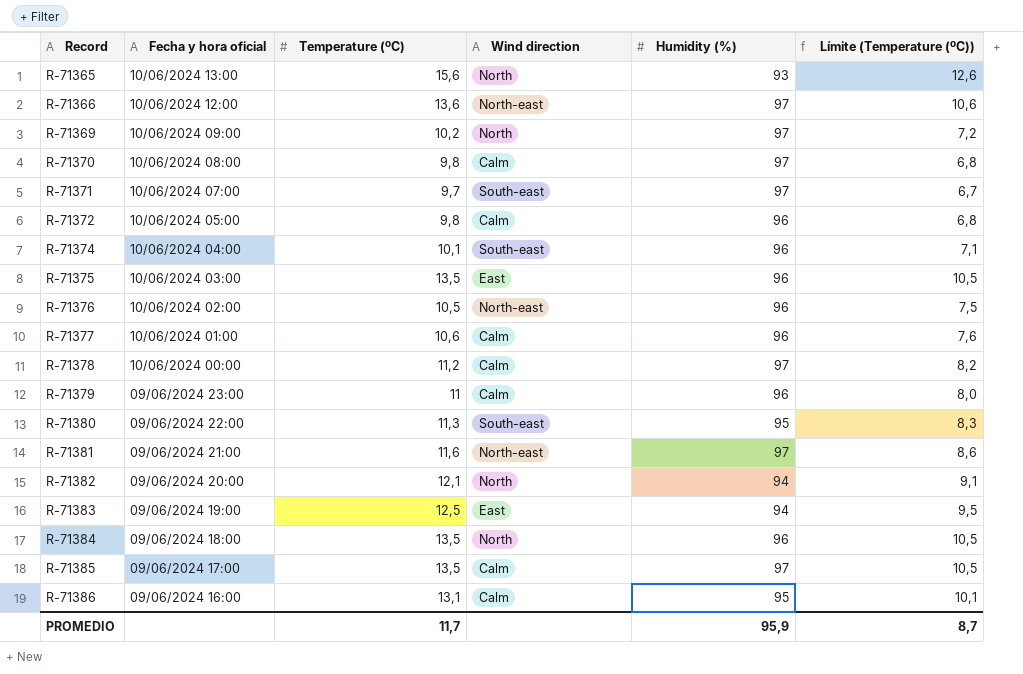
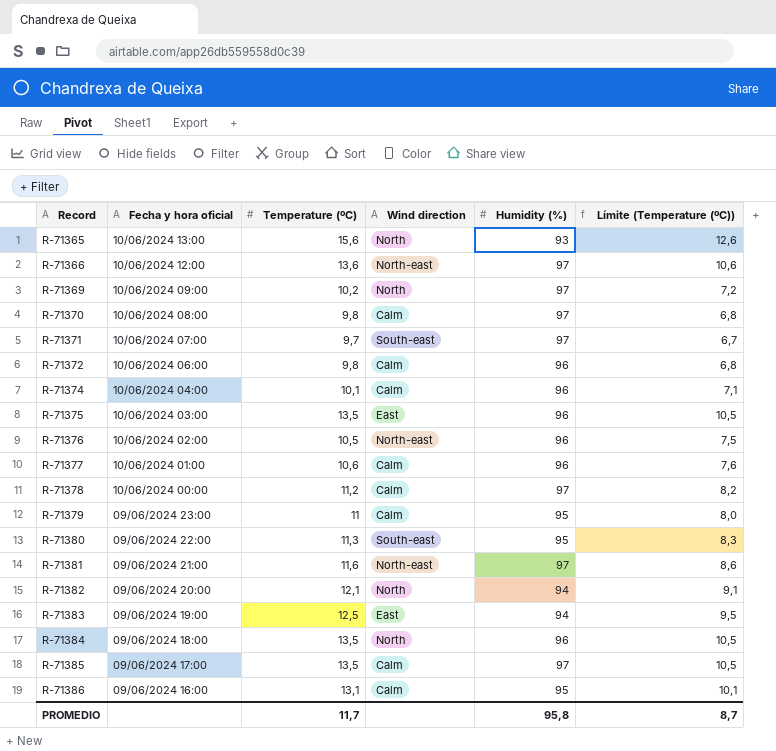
R-71372 | Fecha y hora oficial: 10/06/2024 05:00 -> 10/06/2024 06:00
R-71374 | Wind direction: South-east -> Calm
R-71379 | Humidity (%): 96 -> 95
PROMEDIO | Humidity (%): 95,9 -> 95,8

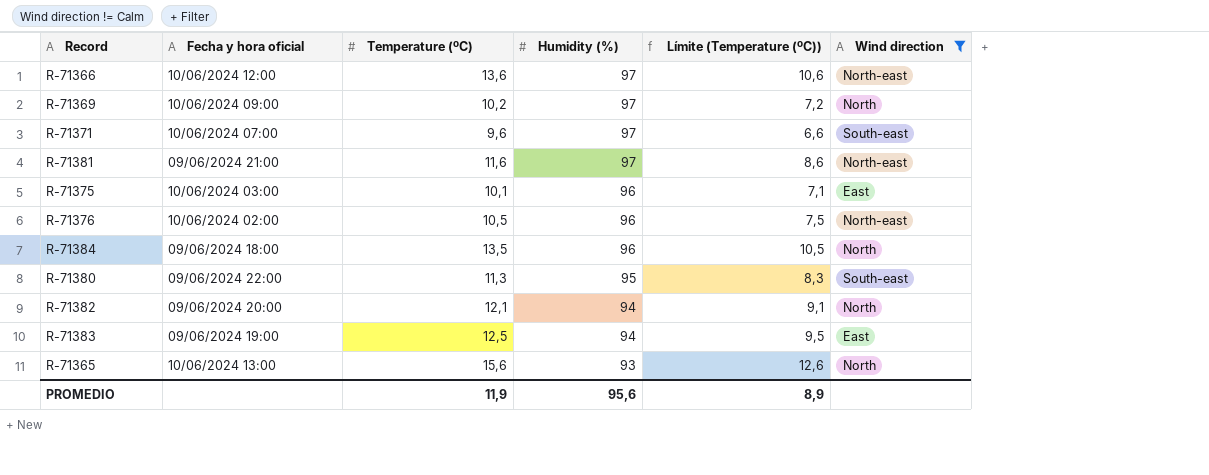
filter: none -> Wind direction != Calm
row order: Record ascending -> Humidity (%) descending
column Wind direction | position: 4 -> 6
R-71371 | Temperature (ºC): 9,7 -> 9,6
R-71371 | Límite (Temperature (ºC)): 6,7 -> 6,6
R-71375 | Temperature (ºC): 13,5 -> 10,1
R-71375 | Límite (Temperature (ºC)): 10,5 -> 7,1
PROMEDIO | Temperature (ºC): 11,7 -> 11,9
PROMEDIO | Humidity (%): 95,8 -> 95,6
PROMEDIO | Límite (Temperature (ºC)): 8,7 -> 8,9

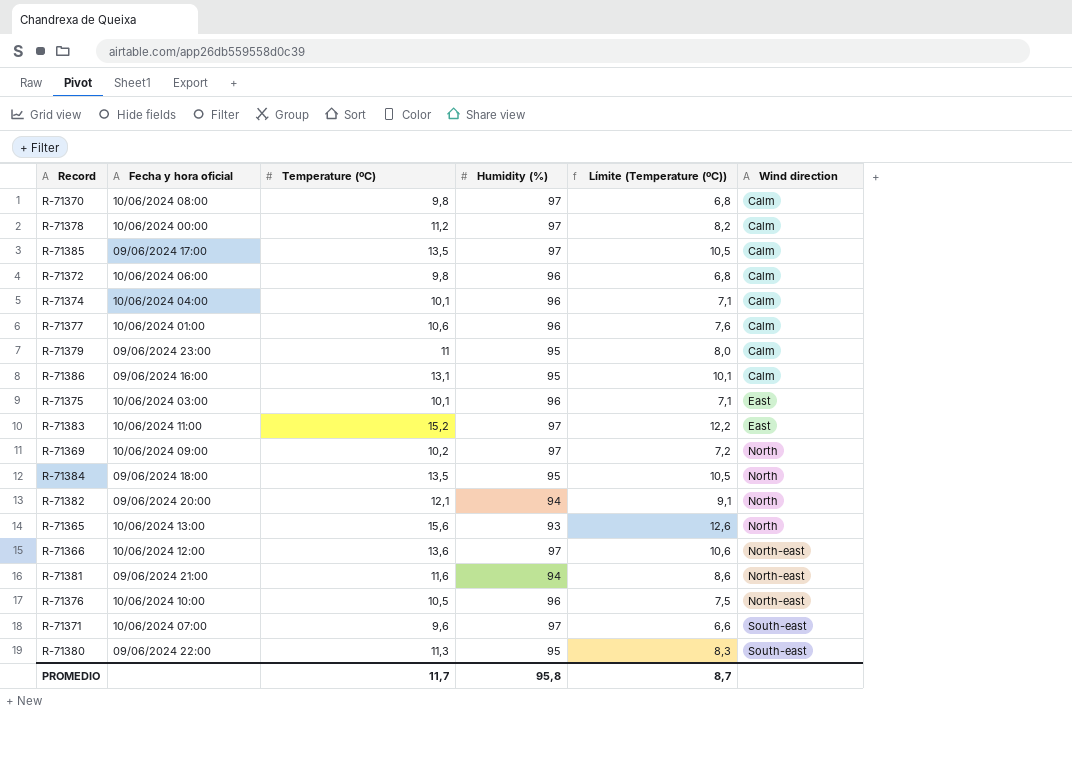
filter: Wind direction != Calm -> none
row order: Humidity (%) descending -> Wind direction ascending
R-71383 | Fecha y hora oficial: 09/06/2024 19:00 -> 10/06/2024 11:00
R-71383 | Temperature (ºC): 12,5 -> 15,2
R-71383 | Humidity (%): 94 -> 97
R-71383 | Límite (Temperature (ºC)): 9,5 -> 12,2
R-71384 | Humidity (%): 96 -> 95
R-71381 | Humidity (%): 97 -> 94
R-71376 | Fecha y hora oficial: 10/06/2024 02:00 -> 10/06/2024 10:00
PROMEDIO | Temperature (ºC): 11,9 -> 11,7
PROMEDIO | Humidity (%): 95,6 -> 95,8
PROMEDIO | Límite (Temperature (ºC)): 8,9 -> 8,7

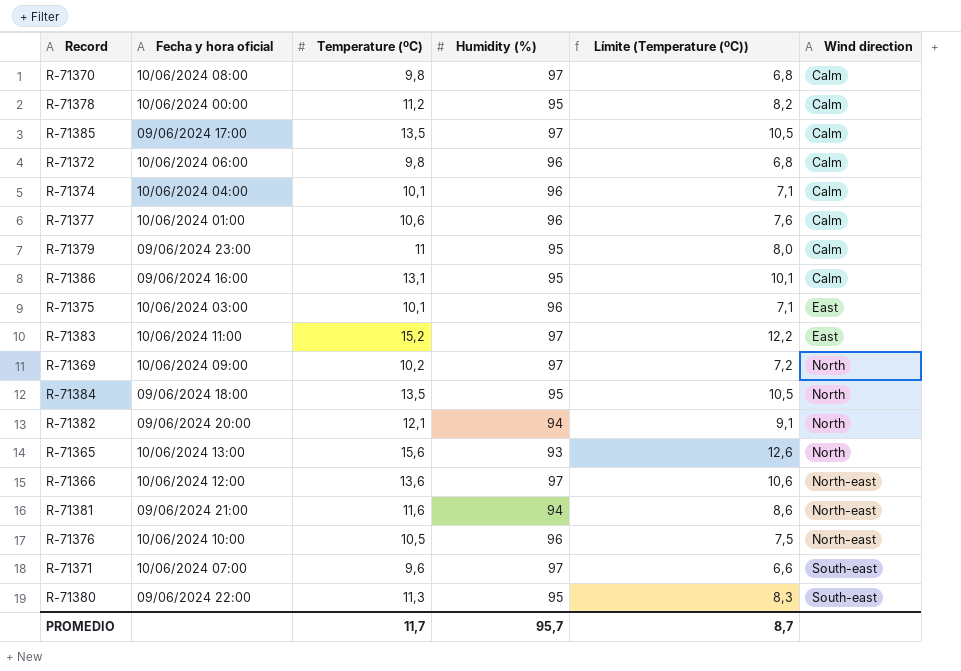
R-71378 | Humidity (%): 97 -> 95
PROMEDIO | Humidity (%): 95,8 -> 95,7

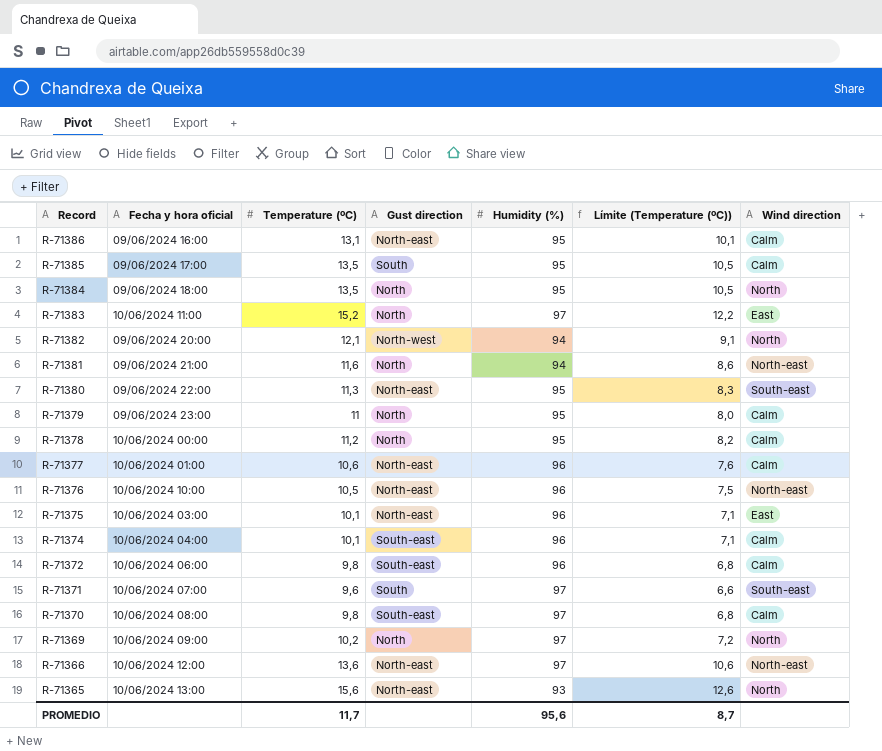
row order: Wind direction ascending -> Record descending
column Gust direction | position: none -> 4
R-71385 | Humidity (%): 97 -> 95
PROMEDIO | Humidity (%): 95,7 -> 95,6

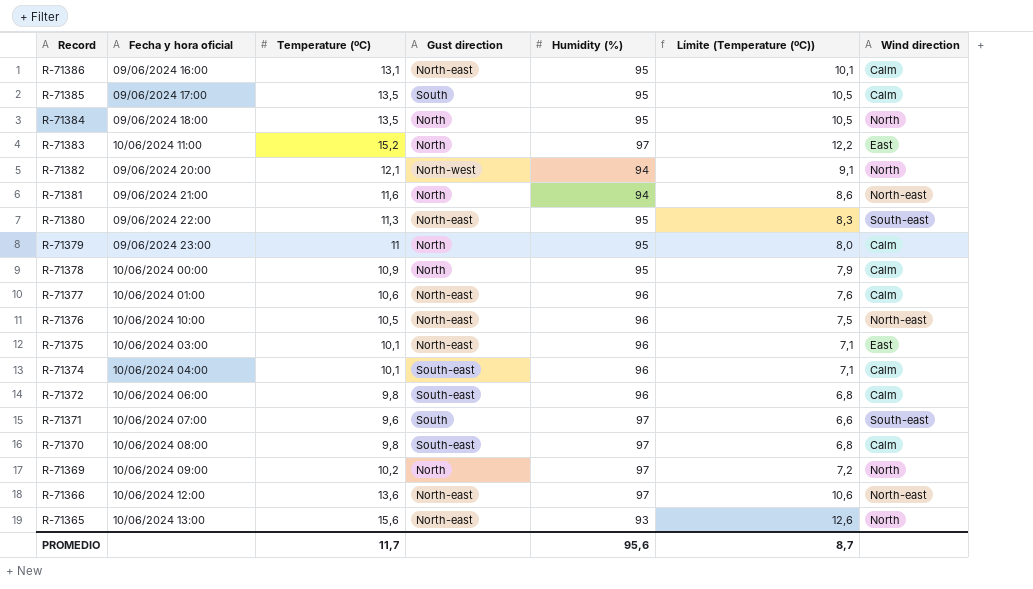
R-71378 | Temperature (ºC): 11,2 -> 10,9
R-71378 | Límite (Temperature (ºC)): 8,2 -> 7,9

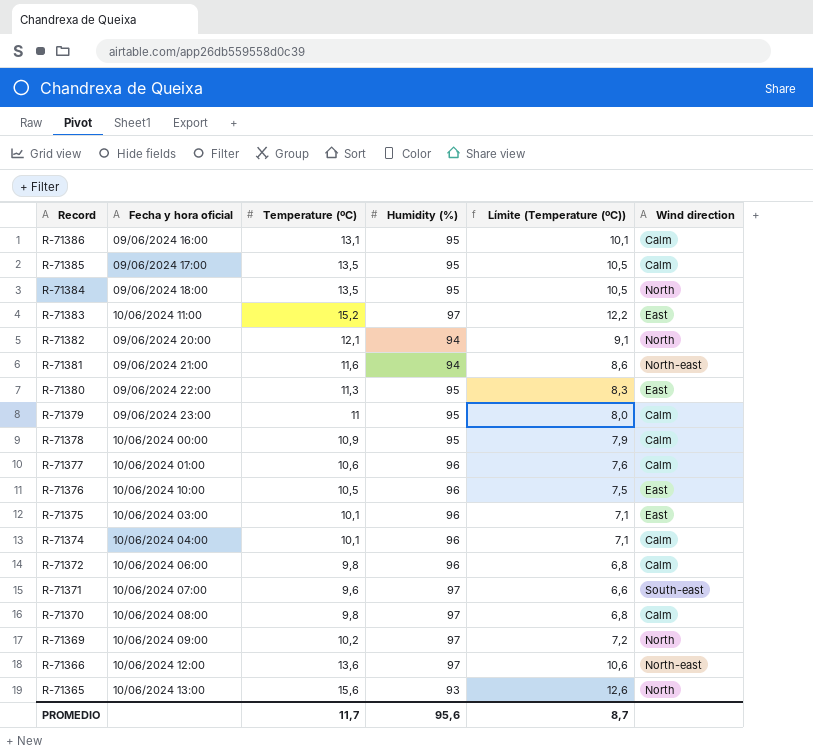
column Gust direction | position: 4 -> none
R-71380 | Wind direction: South-east -> East
R-71376 | Wind direction: North-east -> East

